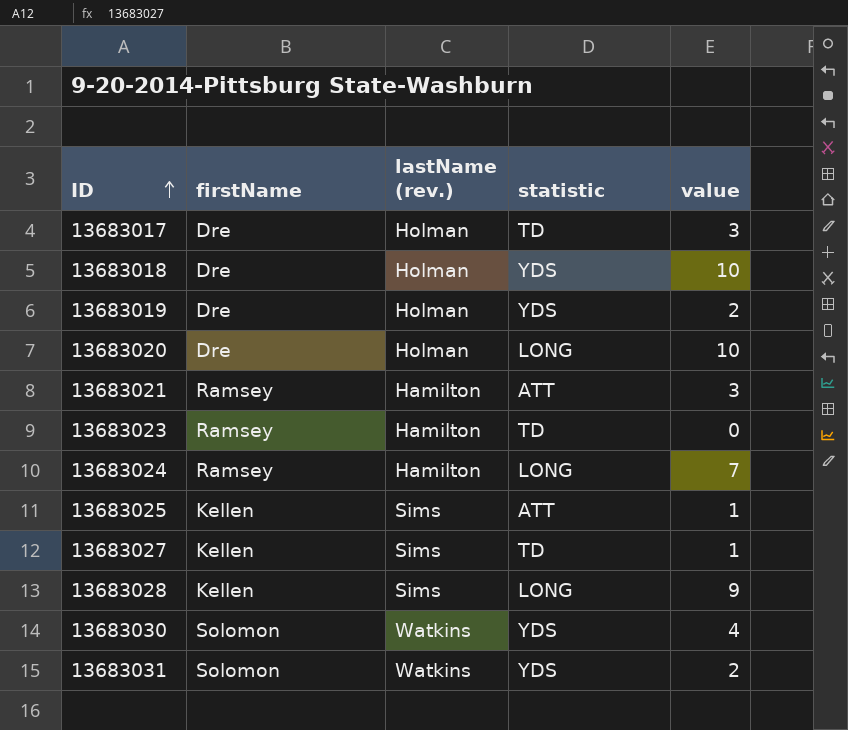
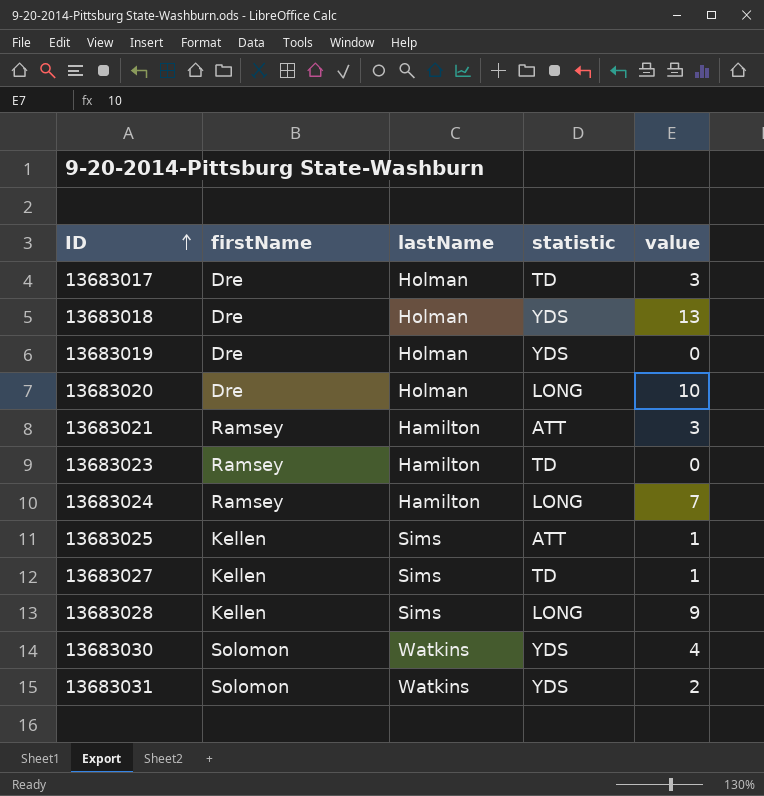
column name: lastName (rev.) -> lastName
13683018 | value: 10 -> 13
13683019 | value: 2 -> 0

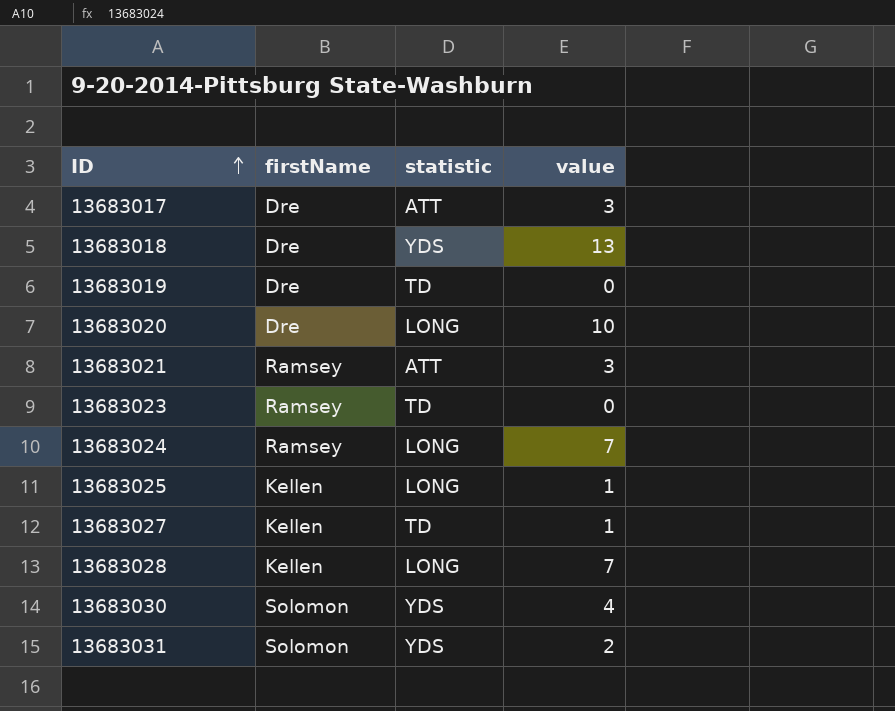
column lastName | position: 3 -> none
13683017 | statistic: TD -> ATT
13683019 | statistic: YDS -> TD
13683025 | statistic: ATT -> LONG
13683028 | value: 9 -> 7

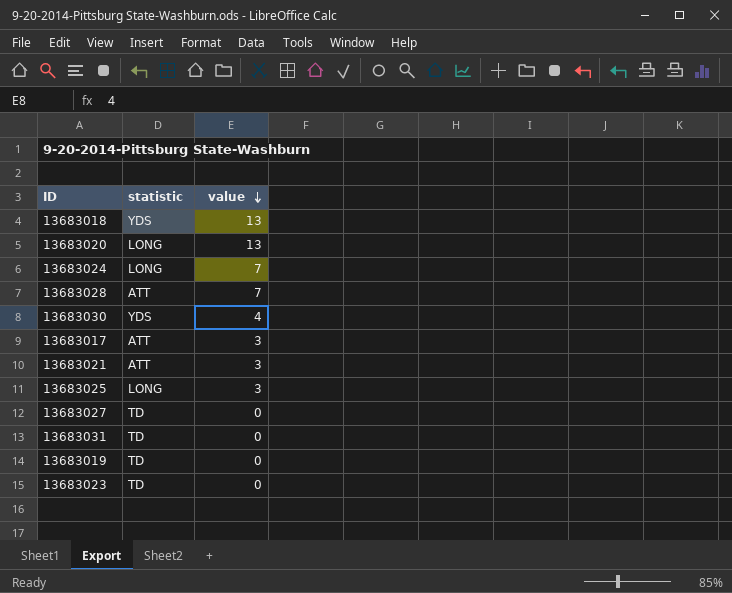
row order: ID ascending -> value descending
column firstName | position: 2 -> none
13683020 | value: 10 -> 13
13683028 | statistic: LONG -> ATT
13683025 | value: 1 -> 3
13683027 | value: 1 -> 0
13683031 | statistic: YDS -> TD
13683031 | value: 2 -> 0

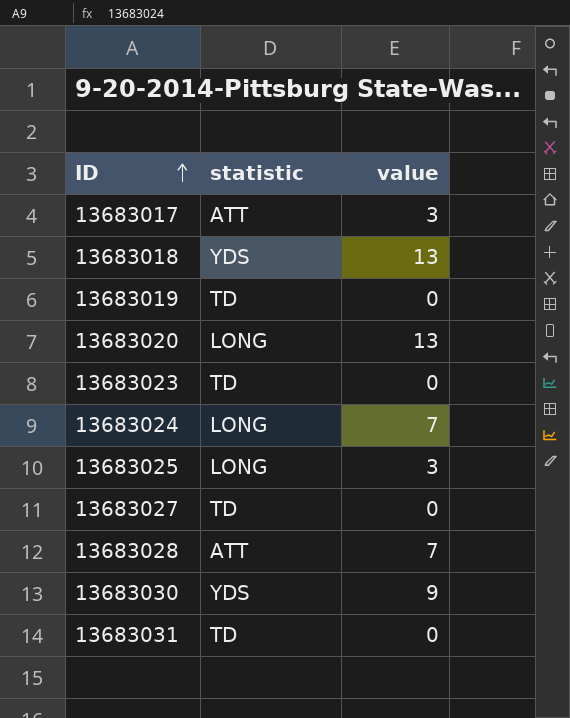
row order: value descending -> ID ascending
row 13683021: ATT | 3 -> none
13683030 | value: 4 -> 9

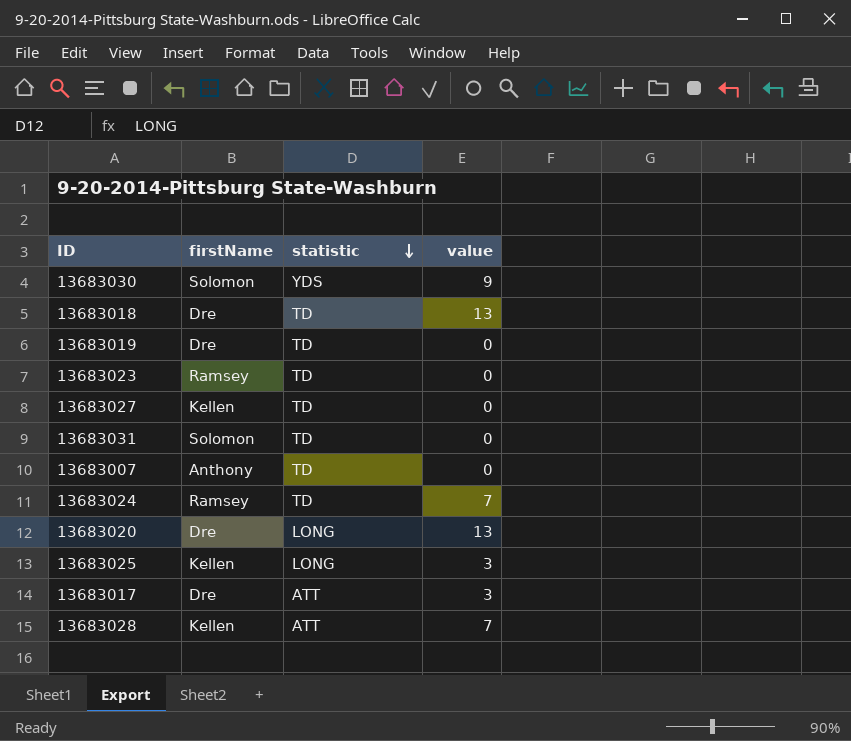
row order: ID ascending -> statistic descending
column firstName | position: none -> 2
13683018 | statistic: YDS -> TD
row 13683007: none -> Anthony | TD | 0
13683024 | statistic: LONG -> TD

